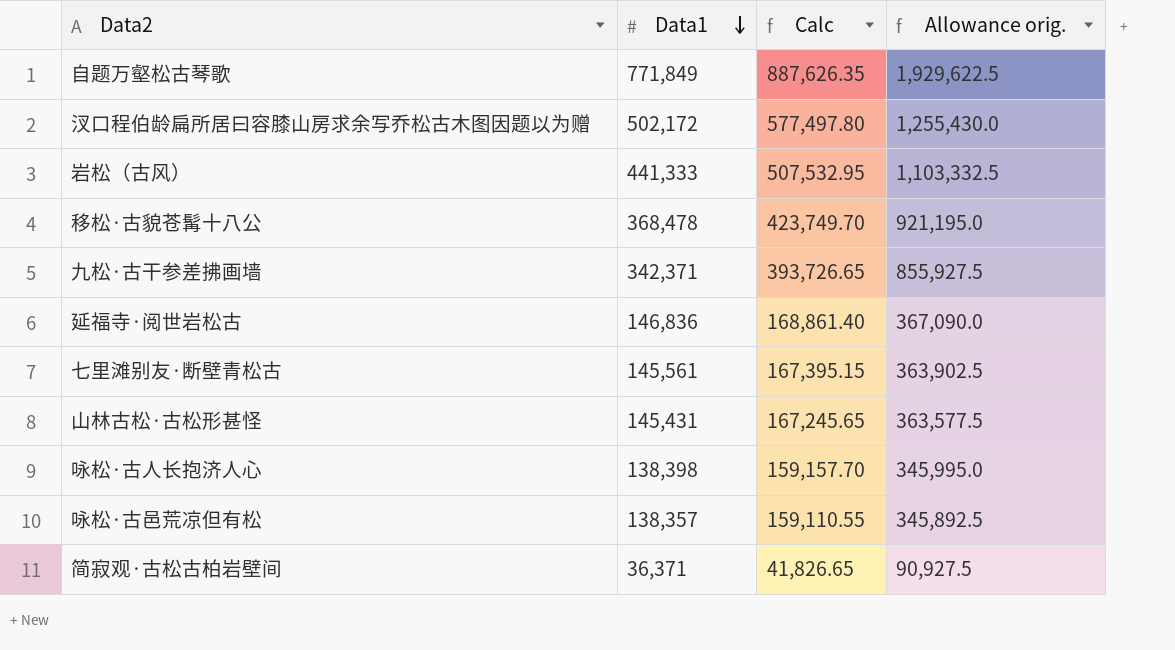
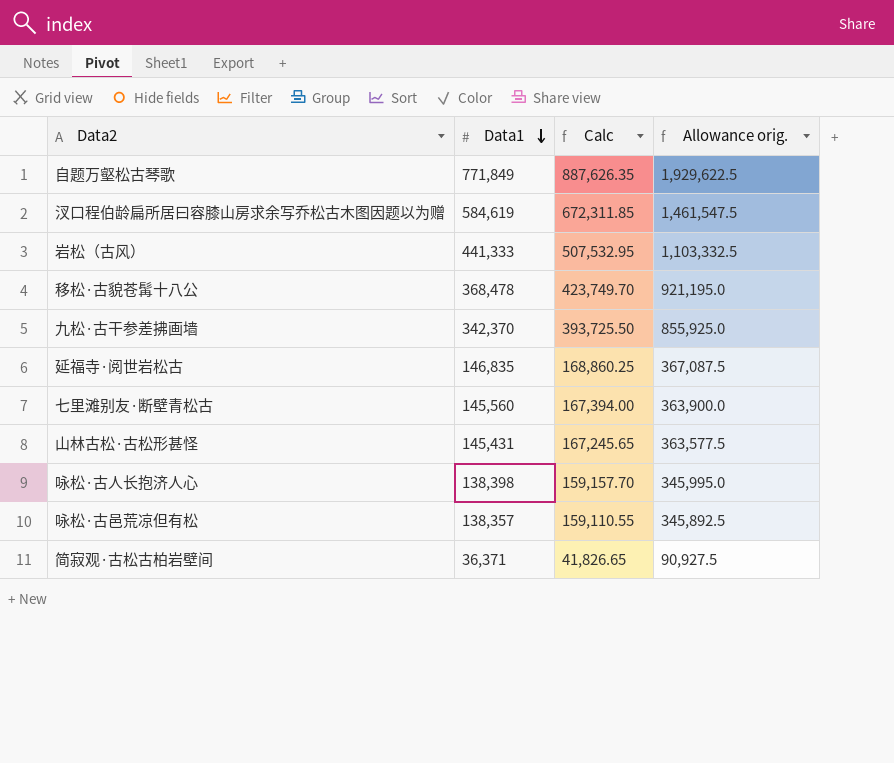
汊口程伯龄扁所居曰容膝山房求余写乔松古木图因题以为赠 | Data1: 502,172 -> 584,619
汊口程伯龄扁所居曰容膝山房求余写乔松古木图因题以为赠 | Calc: 577,497.80 -> 672,311.85
汊口程伯龄扁所居曰容膝山房求余写乔松古木图因题以为赠 | Allowance orig.: 1,255,430.0 -> 1,461,547.5
九松·古干参差拂画墙 | Data1: 342,371 -> 342,370
九松·古干参差拂画墙 | Calc: 393,726.65 -> 393,725.50
九松·古干参差拂画墙 | Allowance orig.: 855,927.5 -> 855,925.0
延福寺·阅世岩松古 | Data1: 146,836 -> 146,835
延福寺·阅世岩松古 | Calc: 168,861.40 -> 168,860.25
延福寺·阅世岩松古 | Allowance orig.: 367,090.0 -> 367,087.5
七里滩别友·断壁青松古 | Data1: 145,561 -> 145,560
七里滩别友·断壁青松古 | Calc: 167,395.15 -> 167,394.00
七里滩别友·断壁青松古 | Allowance orig.: 363,902.5 -> 363,900.0

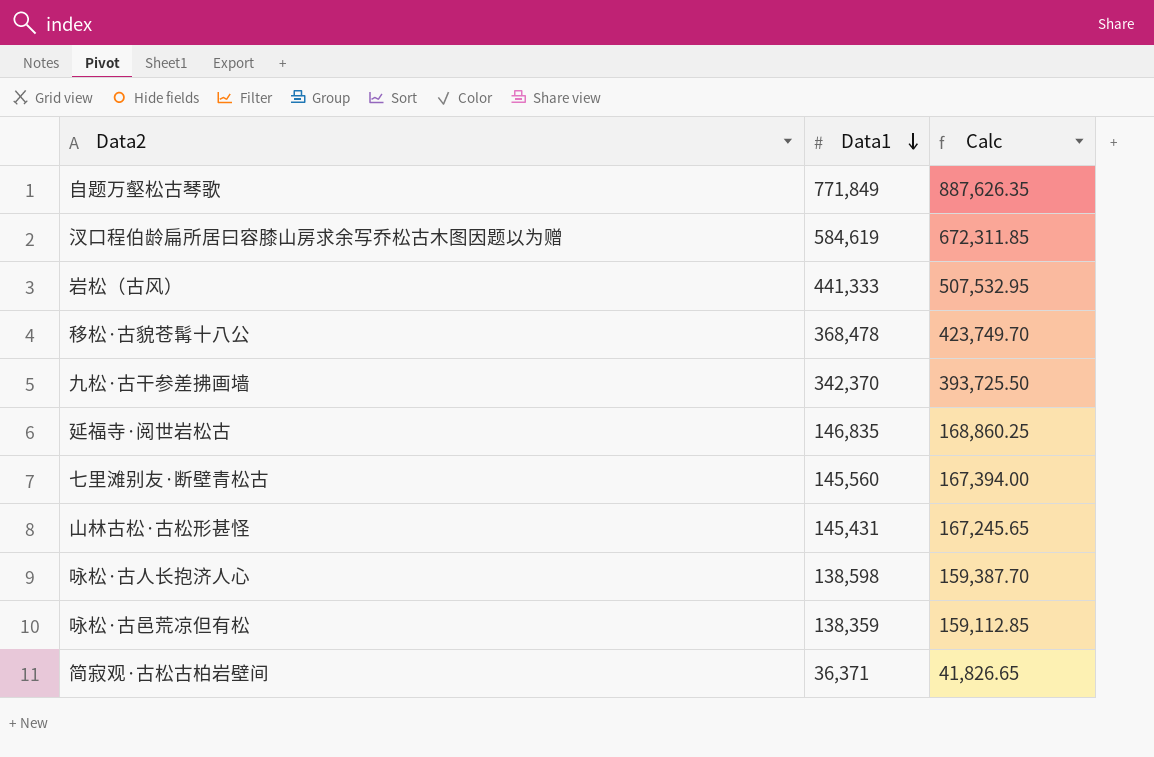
column Allowance orig. | formula: [Data1] * 2.5 -> none
咏松·古人长抱济人心 | Data1: 138,398 -> 138,598
咏松·古人长抱济人心 | Calc: 159,157.70 -> 159,387.70
咏松·古邑荒凉但有松 | Data1: 138,357 -> 138,359
咏松·古邑荒凉但有松 | Calc: 159,110.55 -> 159,112.85

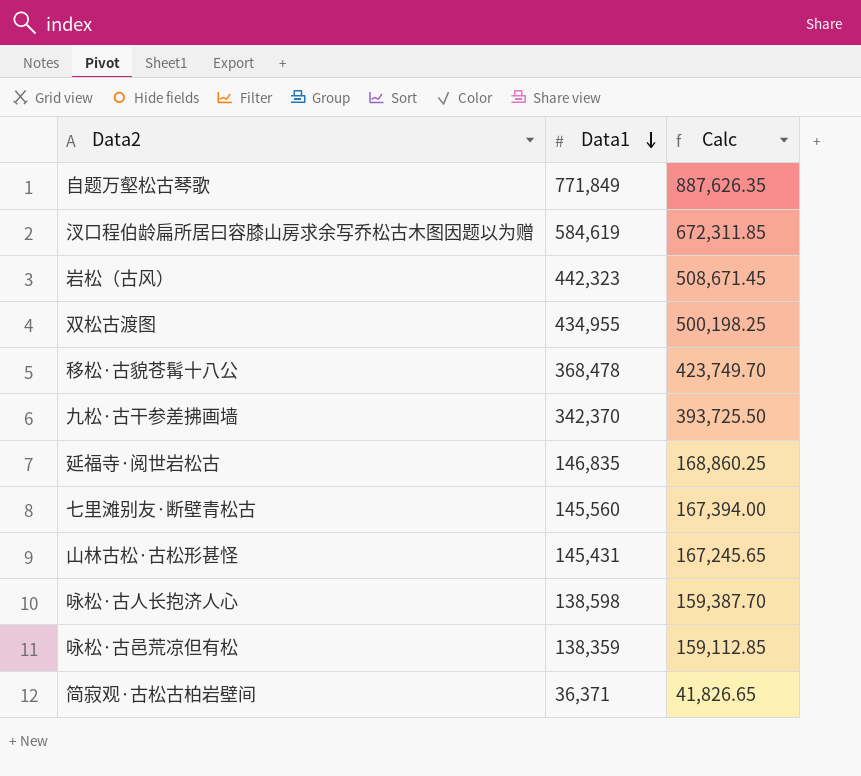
岩松（古风） | Data1: 441,333 -> 442,323
岩松（古风） | Calc: 507,532.95 -> 508,671.45
row 双松古渡图: none -> 434,955 | 500,198.25

